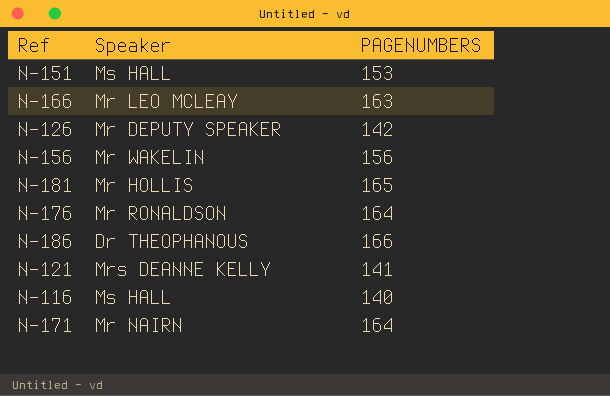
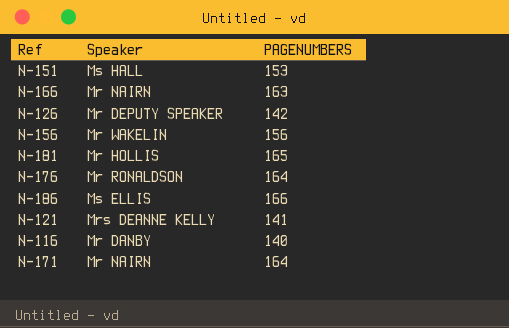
N-166 | Speaker: Mr LEO MCLEAY -> Mr NAIRN
N-186 | Speaker: Dr THEOPHANOUS -> Ms ELLIS
N-116 | Speaker: Ms HALL -> Mr DANBY

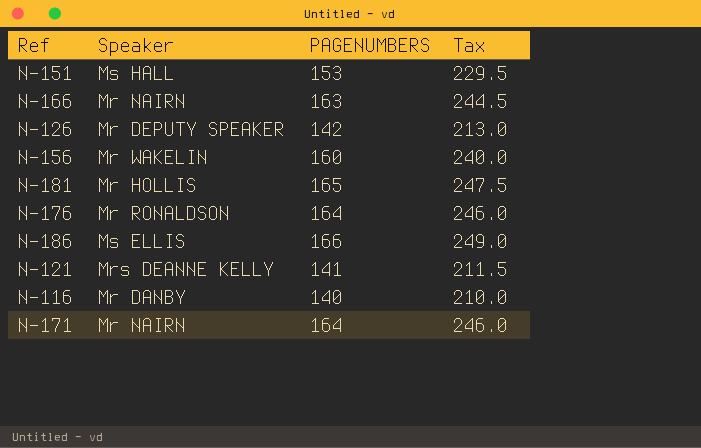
column Tax | formula: none -> [PAGENUMBERS] * 1.5
N-156 | PAGENUMBERS: 156 -> 160

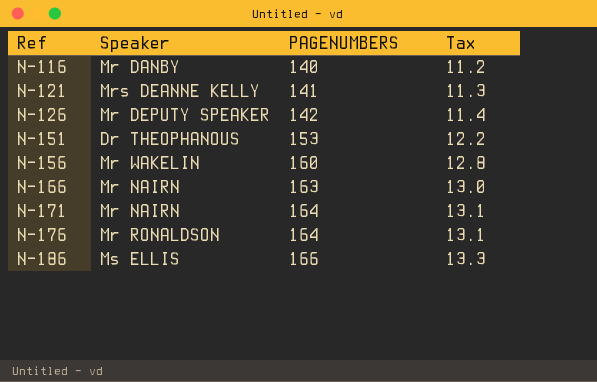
row order: none -> Ref ascending
column Tax | formula: [PAGENUMBERS] * 1.5 -> [PAGENUMBERS] * 0.08
row N-181: Mr HOLLIS | 165 | 247.5 -> none
N-151 | Speaker: Ms HALL -> Dr THEOPHANOUS

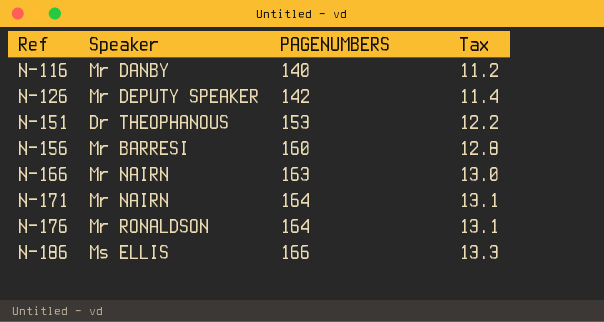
row N-121: Mrs DEANNE KELLY | 141 | 11.3 -> none
N-156 | Speaker: Mr WAKELIN -> Mr BARRESI

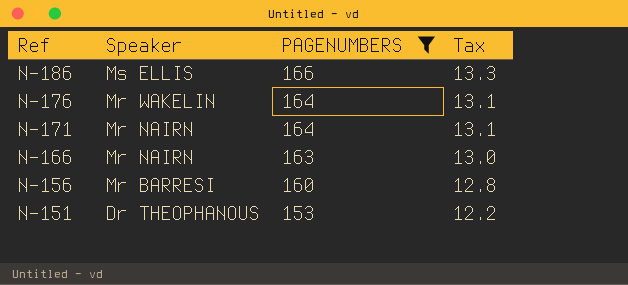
filter: none -> PAGENUMBERS >= 153
row order: Ref ascending -> Ref descending
N-176 | Speaker: Mr RONALDSON -> Mr WAKELIN

